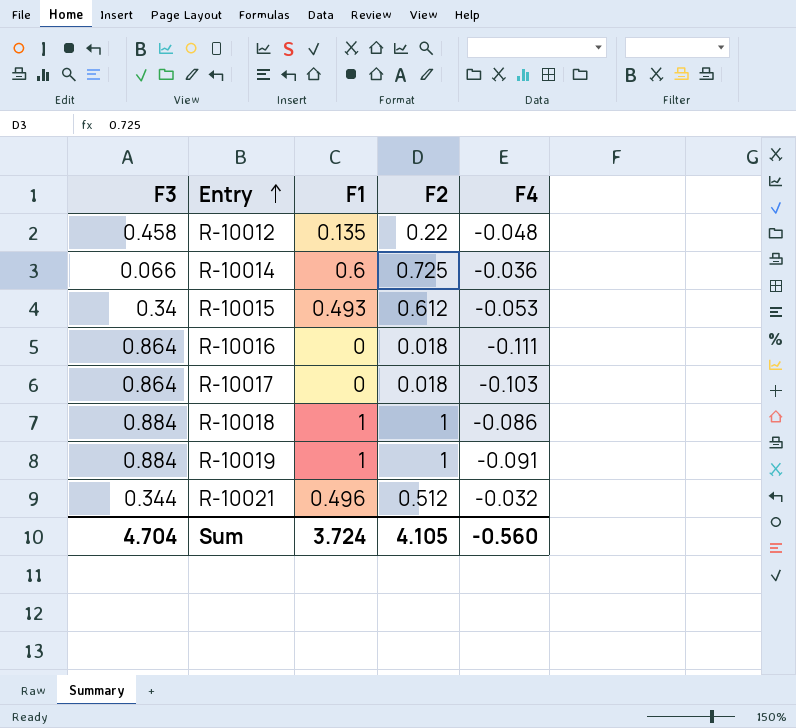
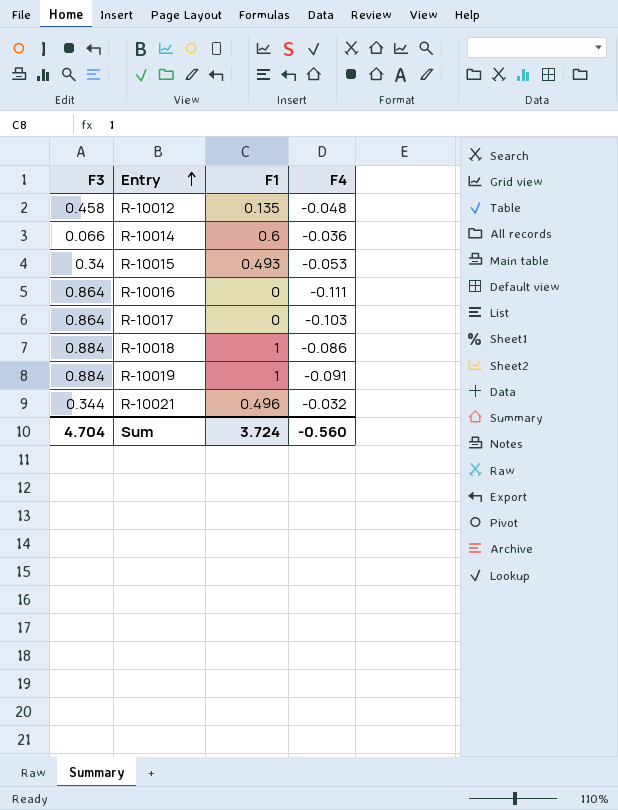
column F2 | position: 4 -> none

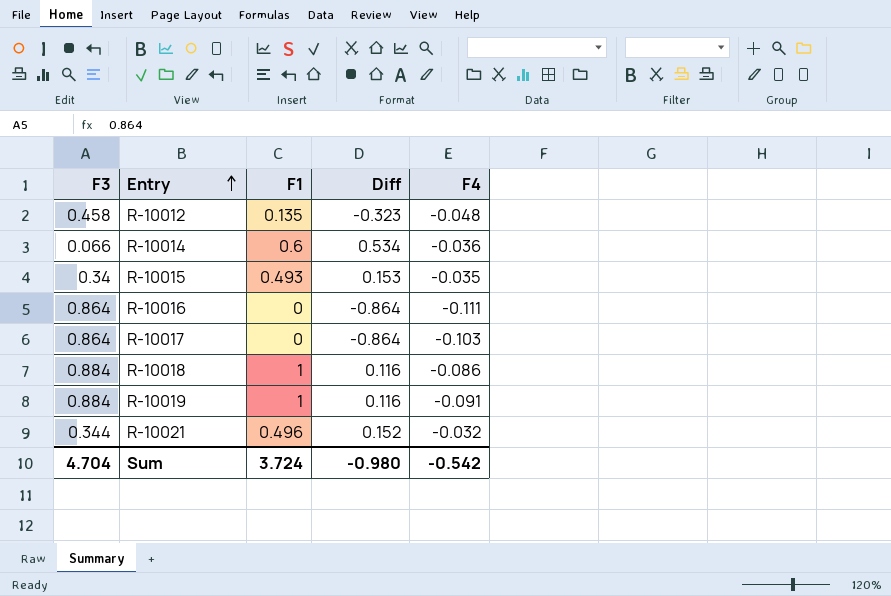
column Diff | formula: none -> [F1] - [F3]
R-10015 | F4: -0.053 -> -0.035
Sum | F4: -0.560 -> -0.542

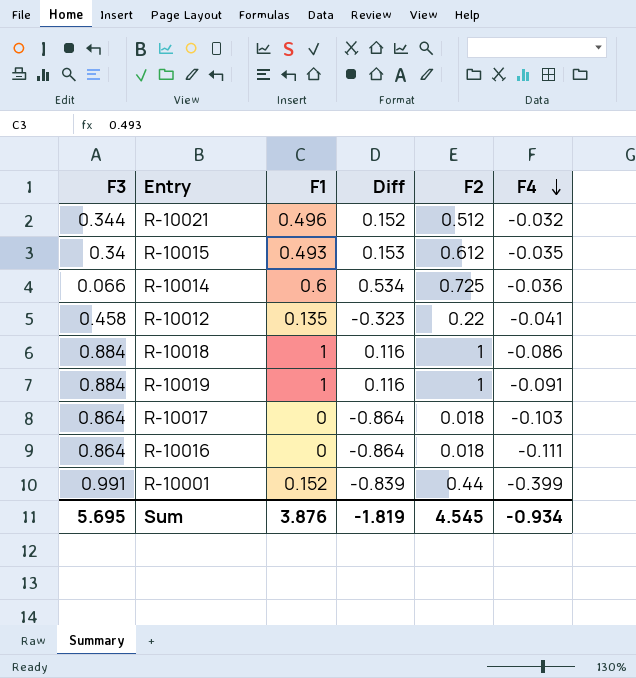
row order: Entry ascending -> F4 descending
column F2 | position: none -> 5
R-10012 | F4: -0.048 -> -0.041
row R-10001: none -> 0.991 | 0.152 | -0.839 | 0.44 | -0.399
Sum | F3: 4.704 -> 5.695
Sum | F1: 3.724 -> 3.876
Sum | Diff: -0.980 -> -1.819
Sum | F4: -0.542 -> -0.934

